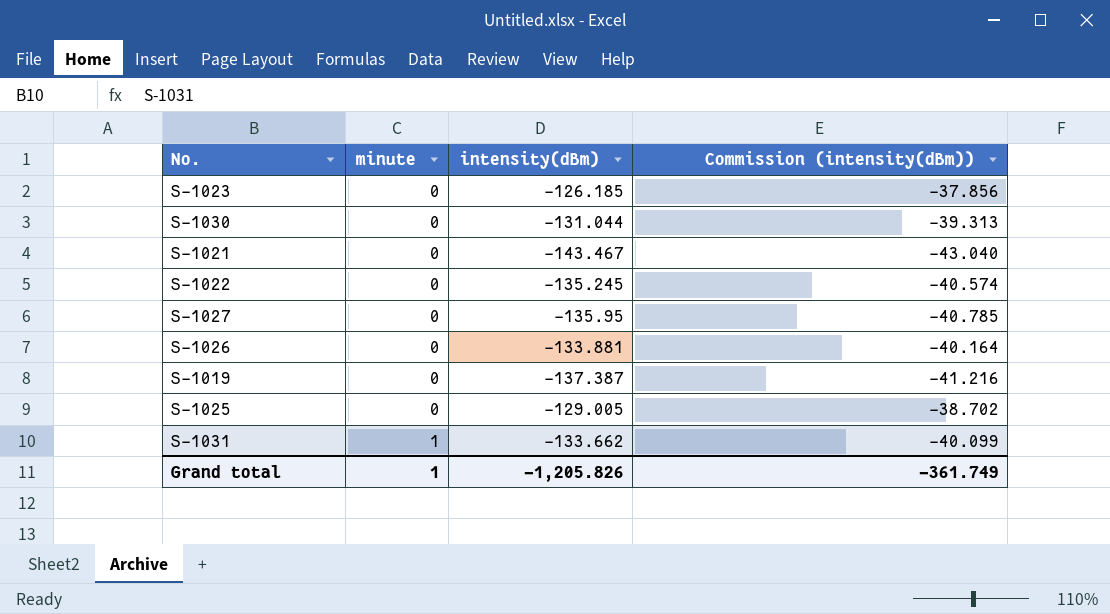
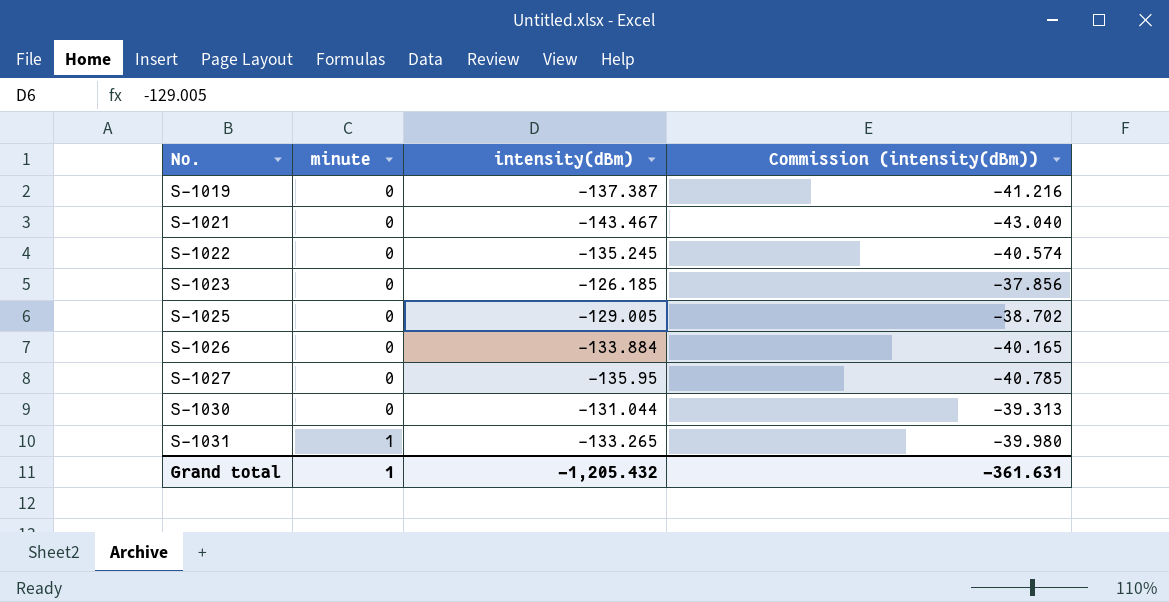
row order: minute ascending -> No. ascending
S-1026 | intensity(dBm): -133.881 -> -133.884
S-1026 | Commission (intensity(dBm)): -40.164 -> -40.165
S-1031 | intensity(dBm): -133.662 -> -133.265
S-1031 | Commission (intensity(dBm)): -40.099 -> -39.980
Grand total | intensity(dBm): -1,205.826 -> -1,205.432
Grand total | Commission (intensity(dBm)): -361.749 -> -361.631

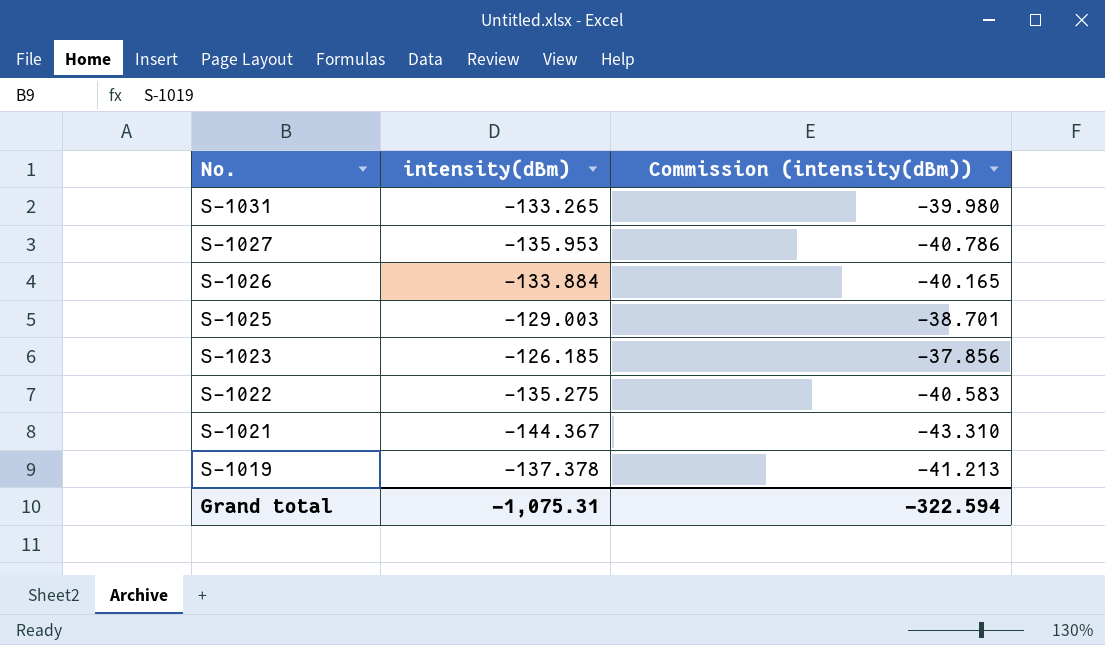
row order: No. ascending -> No. descending
column minute | position: 2 -> none
row S-1030: 0 | -131.044 | -39.313 -> none
S-1027 | intensity(dBm): -135.95 -> -135.953
S-1027 | Commission (intensity(dBm)): -40.785 -> -40.786
S-1025 | intensity(dBm): -129.005 -> -129.003
S-1025 | Commission (intensity(dBm)): -38.702 -> -38.701
S-1022 | intensity(dBm): -135.245 -> -135.275
S-1022 | Commission (intensity(dBm)): -40.574 -> -40.583
S-1021 | intensity(dBm): -143.467 -> -144.367
S-1021 | Commission (intensity(dBm)): -43.040 -> -43.310
S-1019 | intensity(dBm): -137.387 -> -137.378
S-1019 | Commission (intensity(dBm)): -41.216 -> -41.213
Grand total | intensity(dBm): -1,205.432 -> -1,075.31
Grand total | Commission (intensity(dBm)): -361.631 -> -322.594

